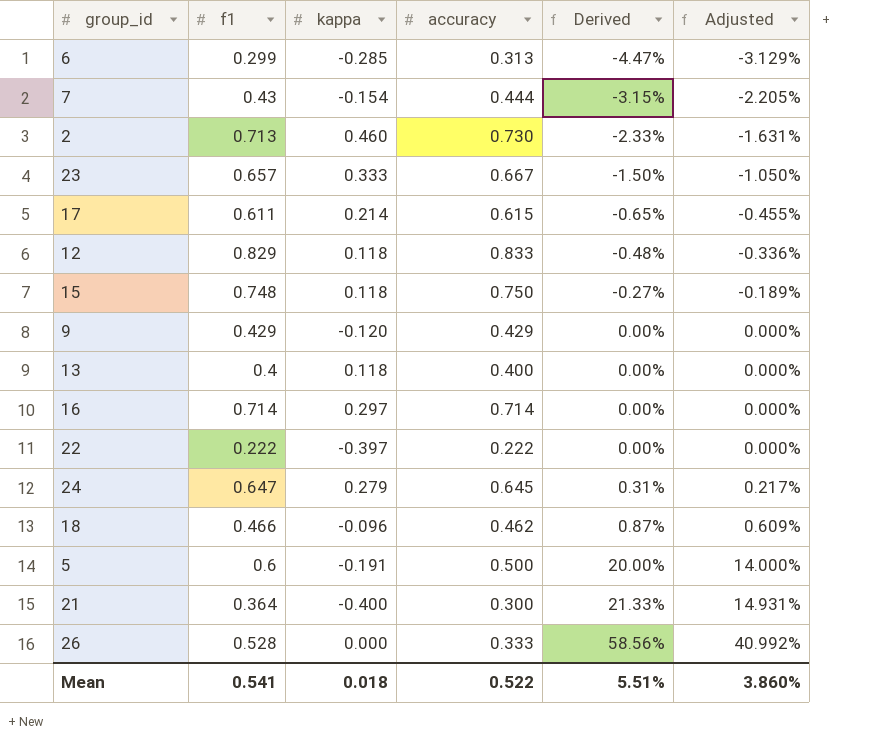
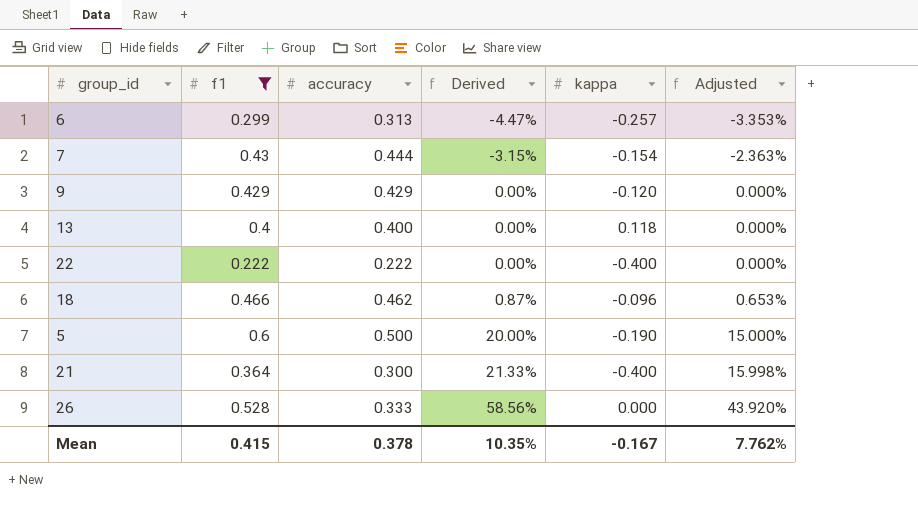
filter: none -> f1 <= 0.6
column kappa | position: 3 -> 5
column Adjusted | formula: [Derived] * 0.7 -> [Derived] * 0.75
6 | kappa: -0.285 -> -0.257
22 | kappa: -0.397 -> -0.400
5 | kappa: -0.191 -> -0.190
Mean | f1: 0.541 -> 0.415
Mean | accuracy: 0.522 -> 0.378
Mean | Derived: 5.51% -> 10.35%
Mean | kappa: 0.018 -> -0.167
Mean | Adjusted: 3.860% -> 7.762%

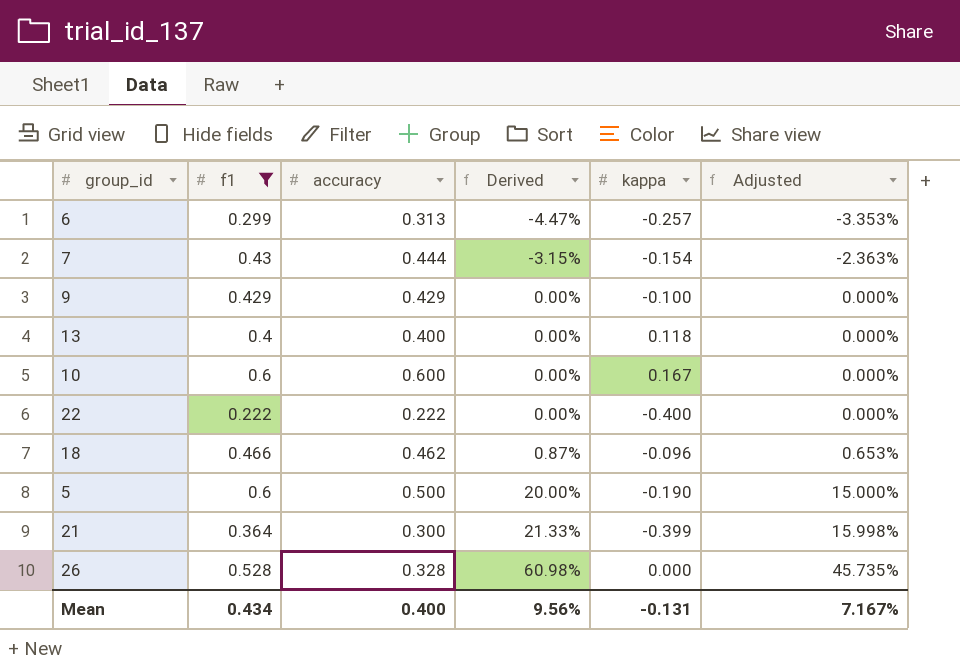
9 | kappa: -0.120 -> -0.100
row 10: none -> 0.6 | 0.600 | 0.00% | 0.167 | 0.000%
21 | kappa: -0.400 -> -0.399
26 | accuracy: 0.333 -> 0.328
26 | Derived: 58.56% -> 60.98%
26 | Adjusted: 43.920% -> 45.735%
Mean | f1: 0.415 -> 0.434
Mean | accuracy: 0.378 -> 0.400
Mean | Derived: 10.35% -> 9.56%
Mean | kappa: -0.167 -> -0.131
Mean | Adjusted: 7.762% -> 7.167%

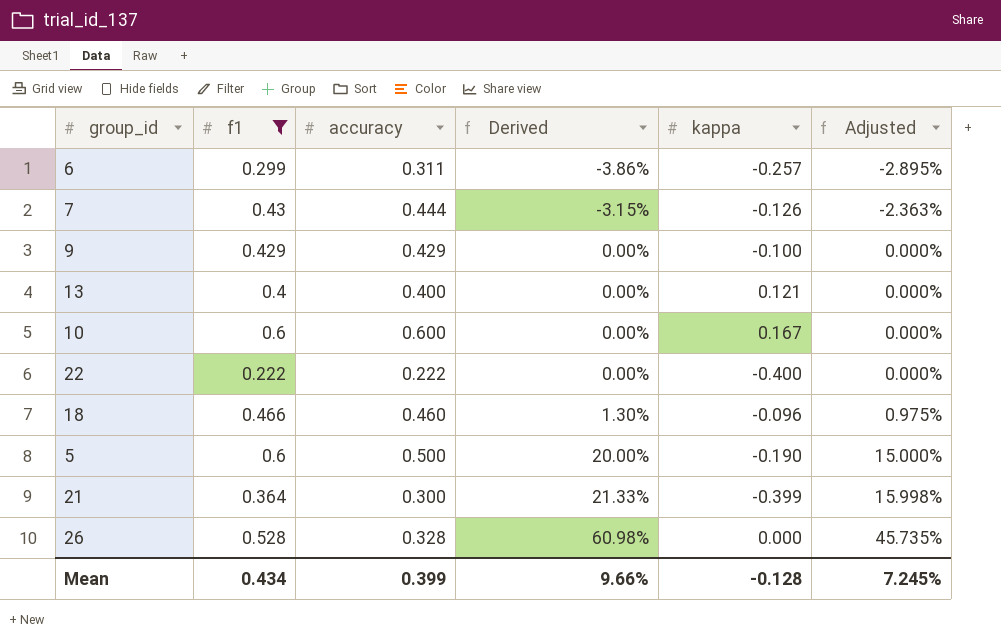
6 | accuracy: 0.313 -> 0.311
6 | Derived: -4.47% -> -3.86%
6 | Adjusted: -3.353% -> -2.895%
7 | kappa: -0.154 -> -0.126
13 | kappa: 0.118 -> 0.121
18 | accuracy: 0.462 -> 0.460
18 | Derived: 0.87% -> 1.30%
18 | Adjusted: 0.653% -> 0.975%
Mean | accuracy: 0.400 -> 0.399
Mean | Derived: 9.56% -> 9.66%
Mean | kappa: -0.131 -> -0.128
Mean | Adjusted: 7.167% -> 7.245%

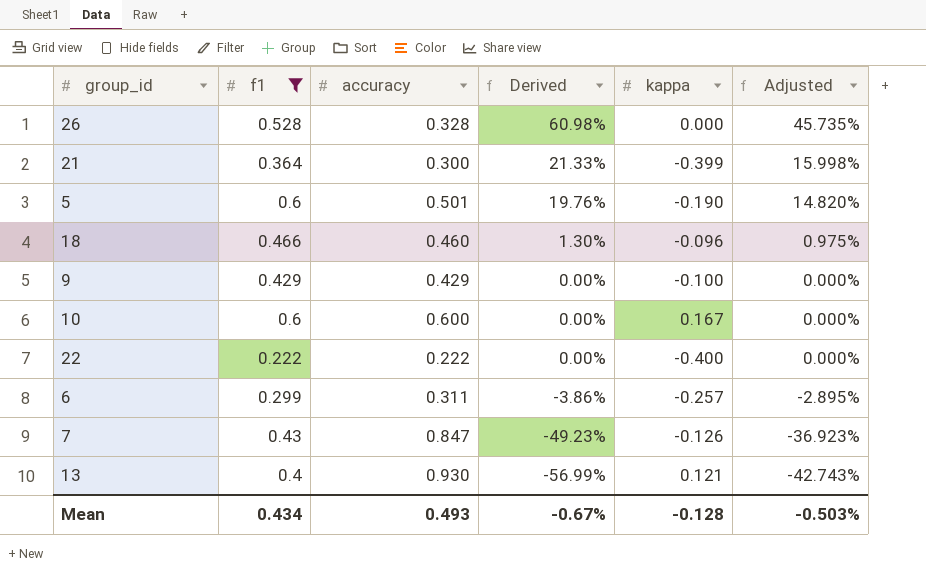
row order: Derived ascending -> Derived descending
5 | accuracy: 0.500 -> 0.501
5 | Derived: 20.00% -> 19.76%
5 | Adjusted: 15.000% -> 14.820%
7 | accuracy: 0.444 -> 0.847
7 | Derived: -3.15% -> -49.23%
7 | Adjusted: -2.363% -> -36.923%
13 | accuracy: 0.400 -> 0.930
13 | Derived: 0.00% -> -56.99%
13 | Adjusted: 0.000% -> -42.743%
Mean | accuracy: 0.399 -> 0.493
Mean | Derived: 9.66% -> -0.67%
Mean | Adjusted: 7.245% -> -0.503%

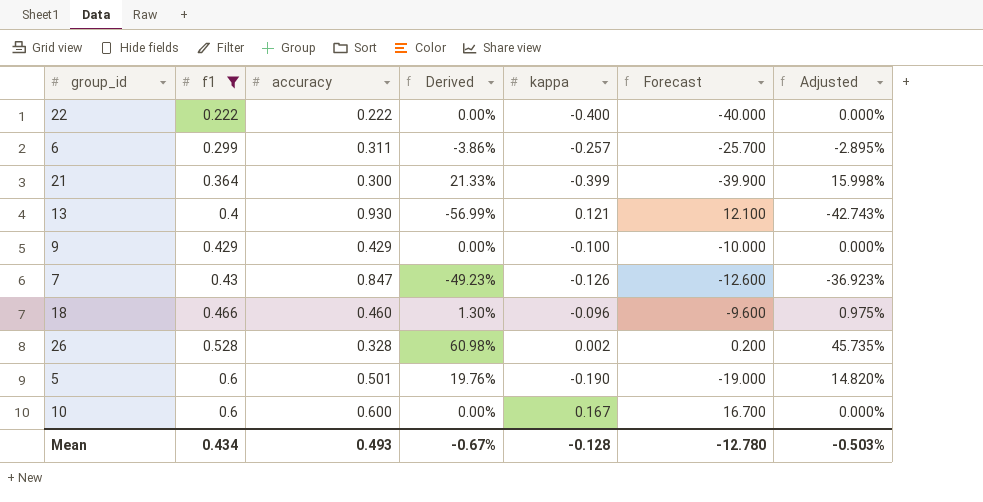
row order: Derived descending -> f1 ascending
column Forecast | formula: none -> [kappa] * 100
26 | kappa: 0.000 -> 0.002

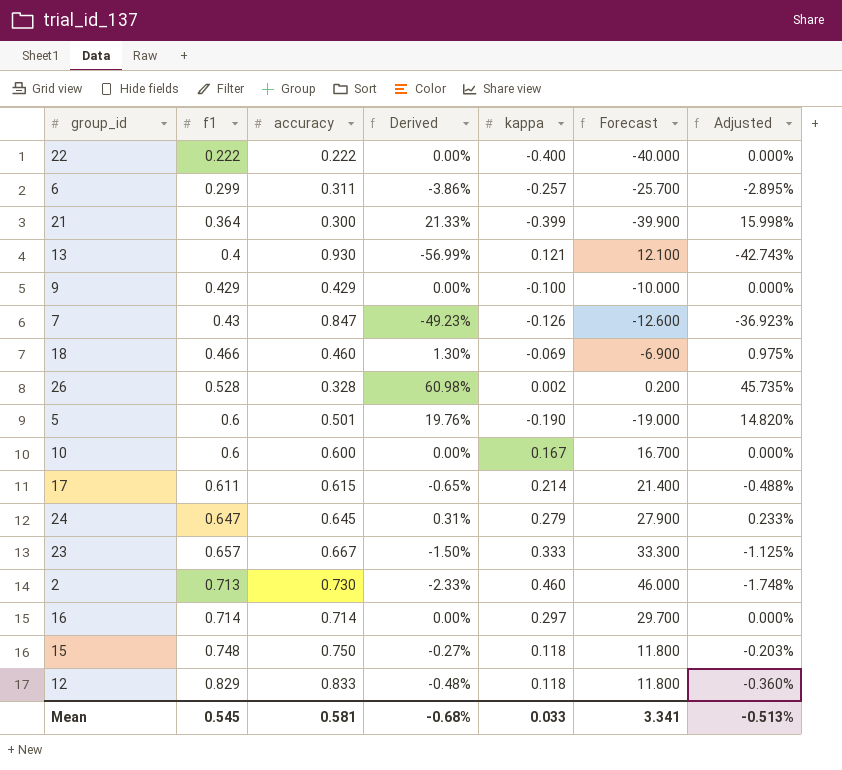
filter: f1 <= 0.6 -> none
18 | kappa: -0.096 -> -0.069
18 | Forecast: -9.600 -> -6.900
Mean | f1: 0.434 -> 0.545
Mean | accuracy: 0.493 -> 0.581
Mean | Derived: -0.67% -> -0.68%
Mean | kappa: -0.128 -> 0.033
Mean | Forecast: -12.780 -> 3.341
Mean | Adjusted: -0.503% -> -0.513%

